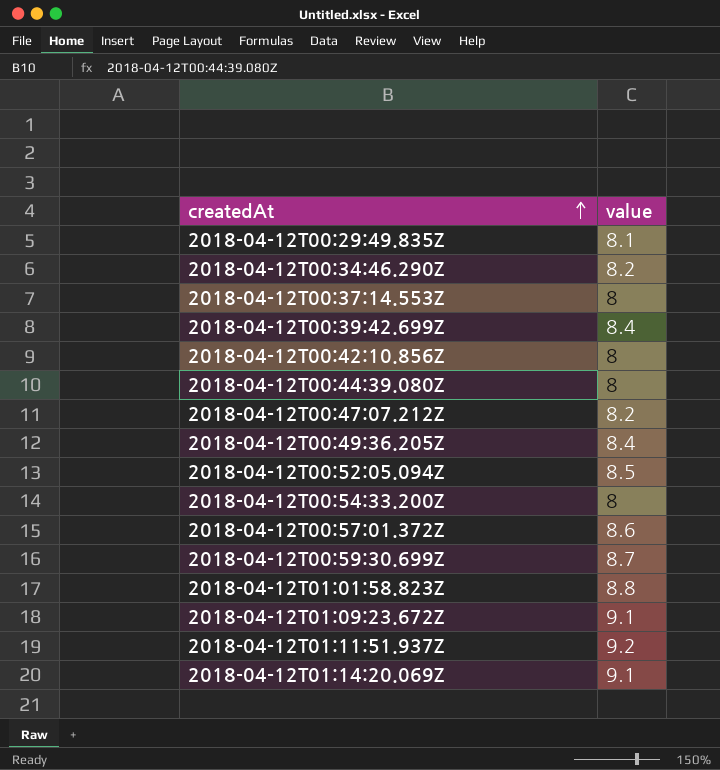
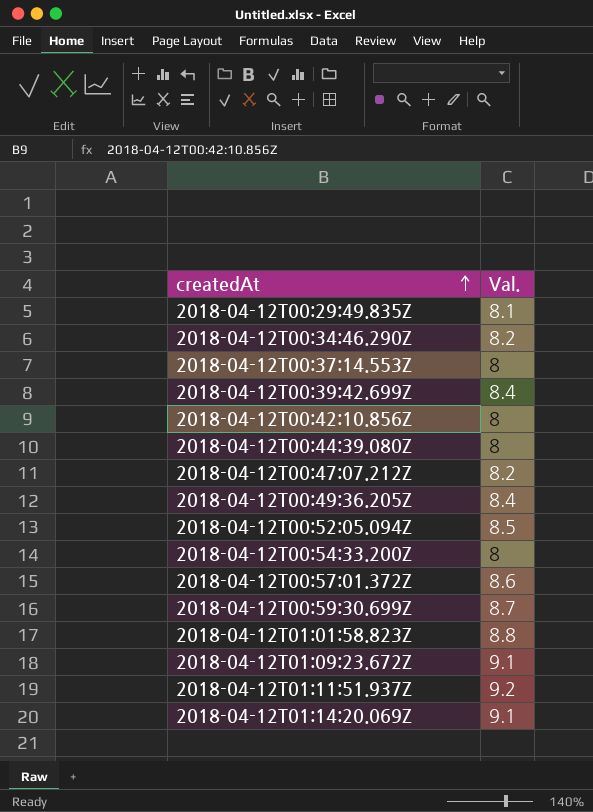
column name: value -> Val.

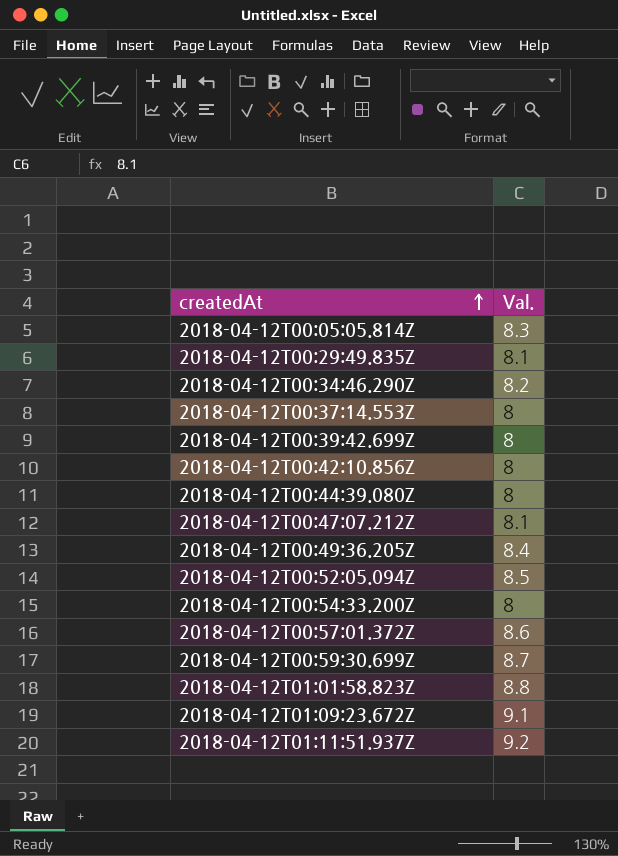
row 2018-04-12T01:14:20.069Z: 9.1 -> none
row 2018-04-12T00:05:05.814Z: none -> 8.3
2018-04-12T00:39:42.699Z | Val.: 8.4 -> 8
2018-04-12T00:47:07.212Z | Val.: 8.2 -> 8.1

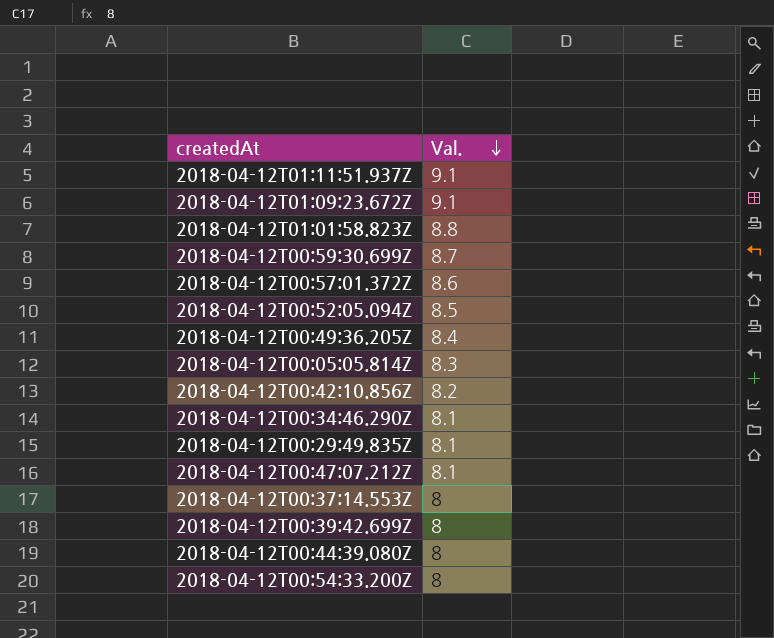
row order: createdAt ascending -> Val. descending
2018-04-12T01:11:51.937Z | Val.: 9.2 -> 9.1
2018-04-12T00:42:10.856Z | Val.: 8 -> 8.2
2018-04-12T00:34:46.290Z | Val.: 8.2 -> 8.1

